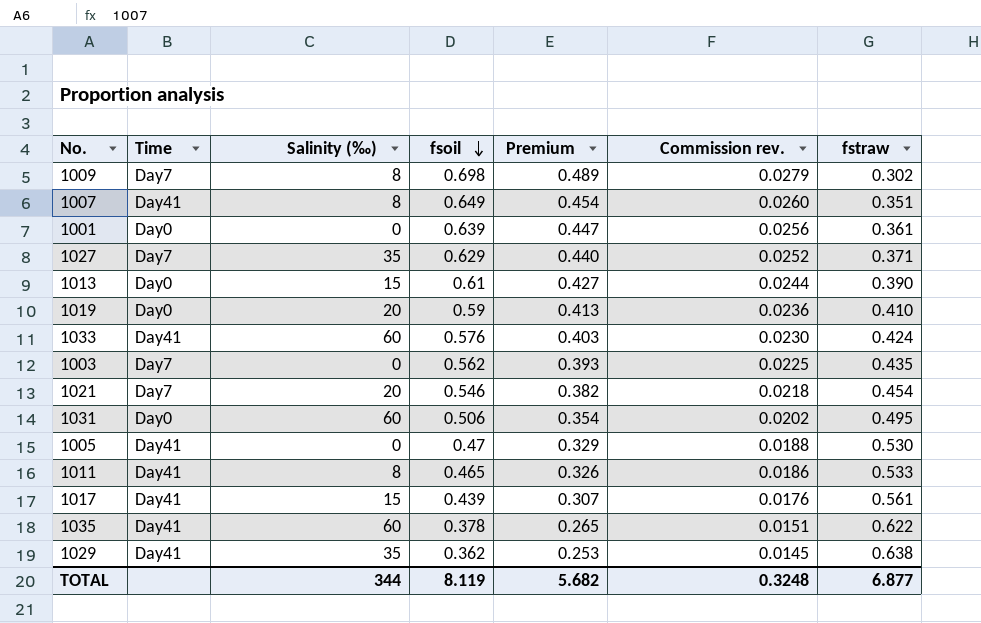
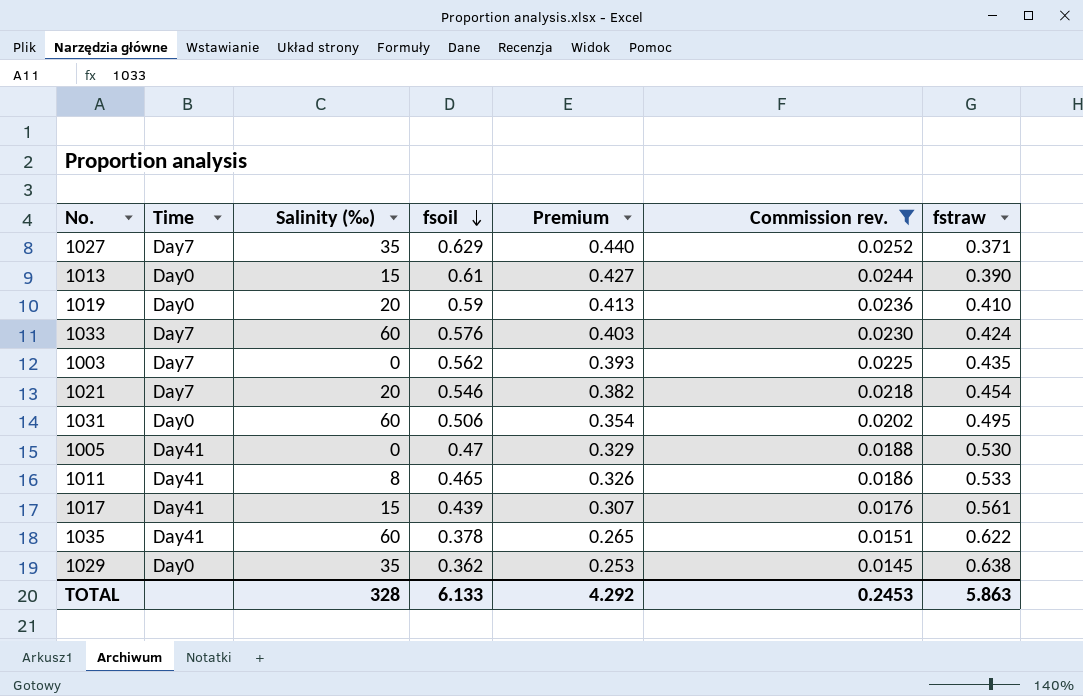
filter: none -> Commission rev. <= 0.0252
1033 | Time: Day41 -> Day7
1029 | Time: Day41 -> Day0
TOTAL | Salinity (‰): 344 -> 328
TOTAL | fsoil: 8.119 -> 6.133
TOTAL | Premium: 5.682 -> 4.292
TOTAL | Commission rev.: 0.3248 -> 0.2453
TOTAL | fstraw: 6.877 -> 5.863

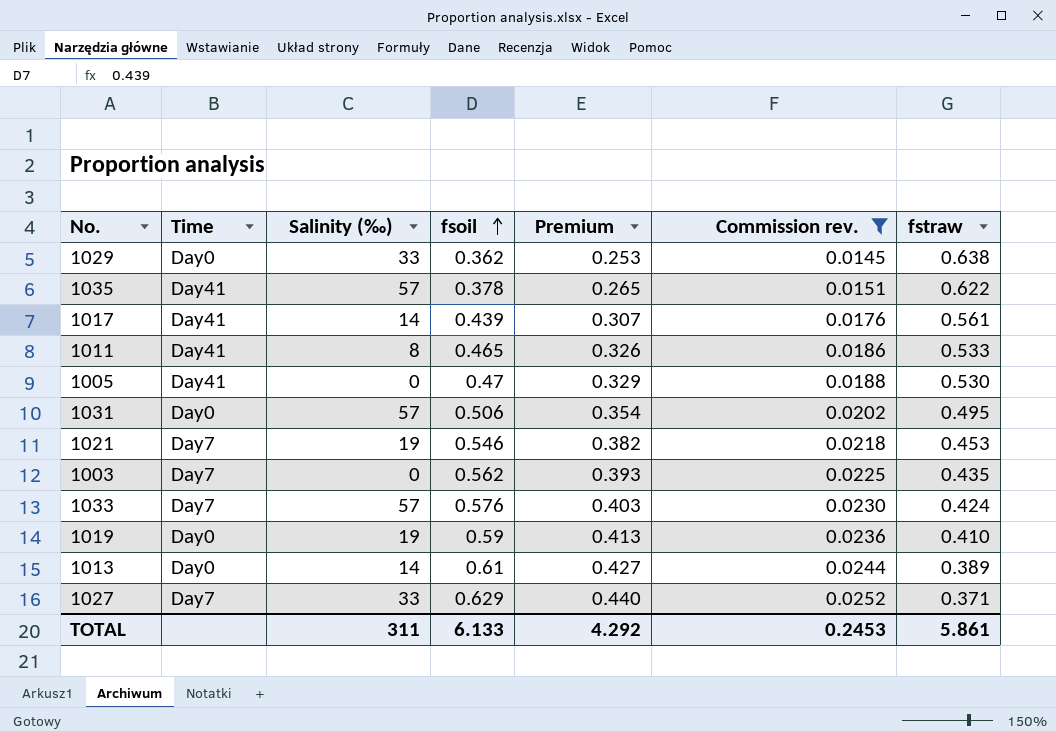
row order: fsoil descending -> fsoil ascending
1029 | Salinity (‰): 35 -> 33
1035 | Salinity (‰): 60 -> 57
1017 | Salinity (‰): 15 -> 14
1031 | Salinity (‰): 60 -> 57
1021 | Salinity (‰): 20 -> 19
1021 | fstraw: 0.454 -> 0.453
1033 | Salinity (‰): 60 -> 57
1019 | Salinity (‰): 20 -> 19
1013 | Salinity (‰): 15 -> 14
1013 | fstraw: 0.390 -> 0.389
1027 | Salinity (‰): 35 -> 33
TOTAL | Salinity (‰): 328 -> 311
TOTAL | fstraw: 5.863 -> 5.861

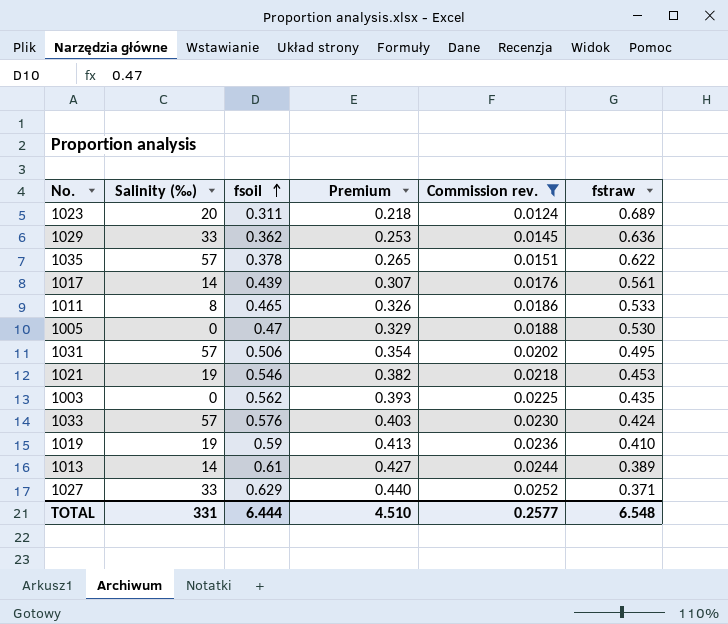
column Time | position: 2 -> none
row 1023: none -> 20 | 0.311 | 0.218 | 0.0124 | 0.689
1029 | fstraw: 0.638 -> 0.636
TOTAL | Salinity (‰): 311 -> 331
TOTAL | fsoil: 6.133 -> 6.444
TOTAL | Premium: 4.292 -> 4.510
TOTAL | Commission rev.: 0.2453 -> 0.2577
TOTAL | fstraw: 5.861 -> 6.548

